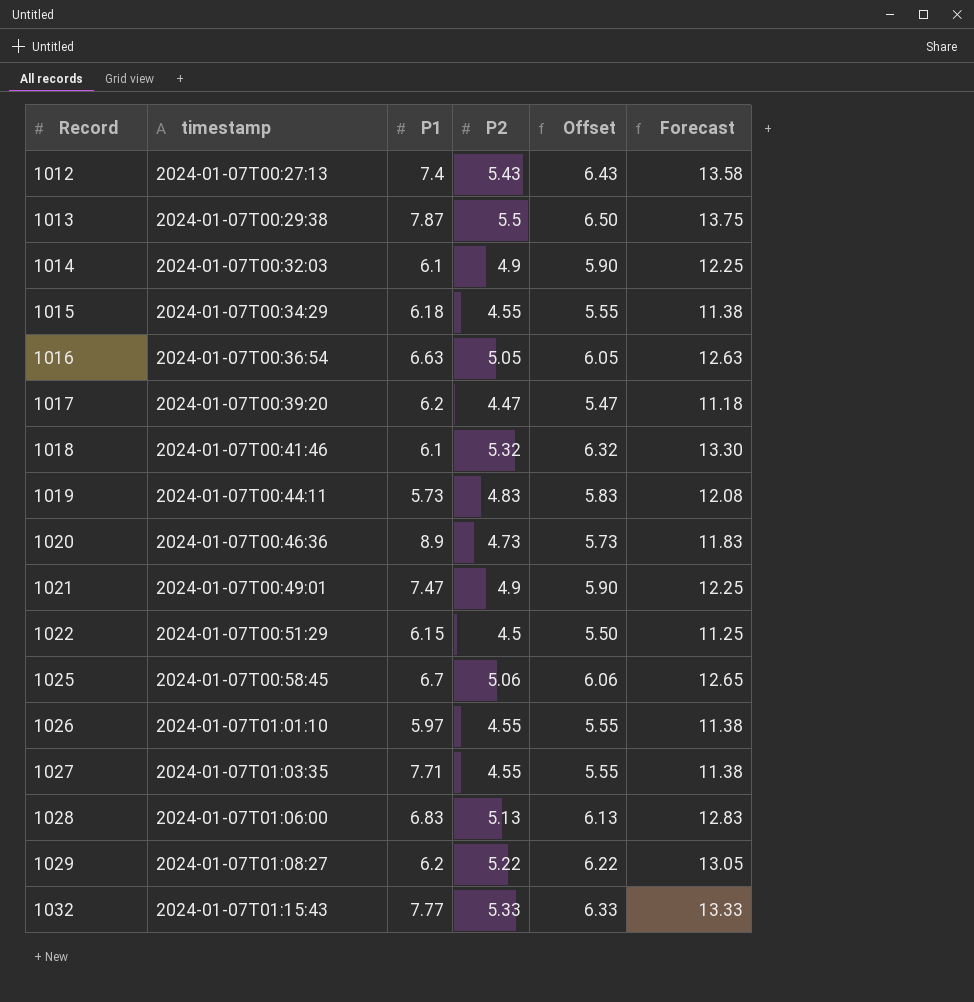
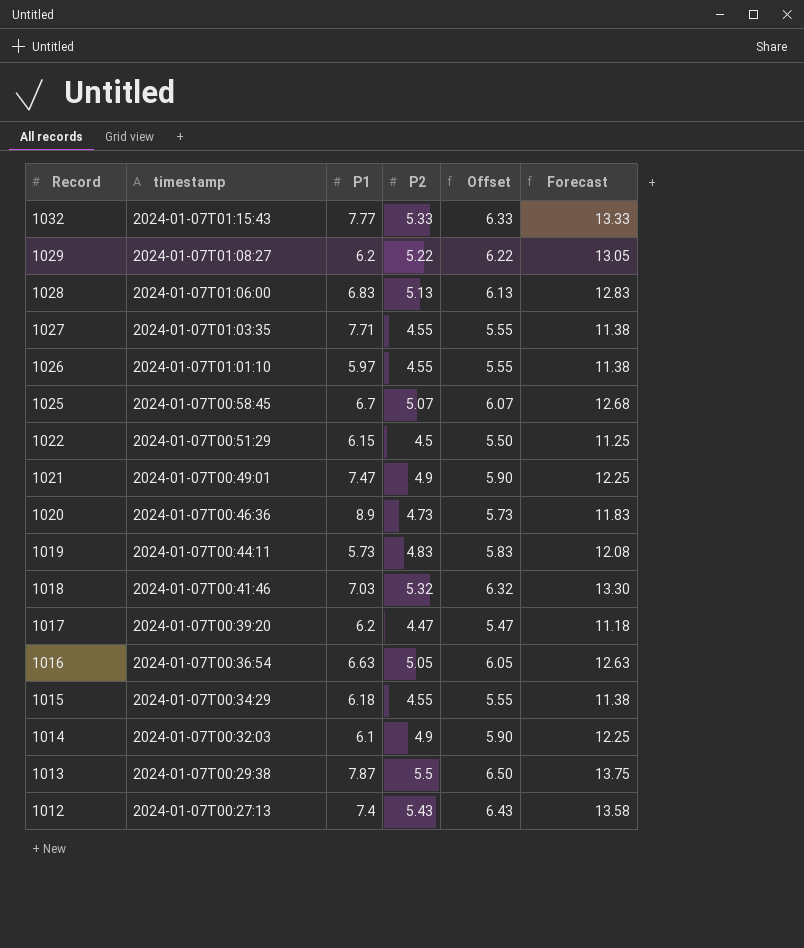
row order: Record ascending -> Record descending
1025 | P2: 5.06 -> 5.07
1025 | Offset: 6.06 -> 6.07
1025 | Forecast: 12.65 -> 12.68
1018 | P1: 6.1 -> 7.03

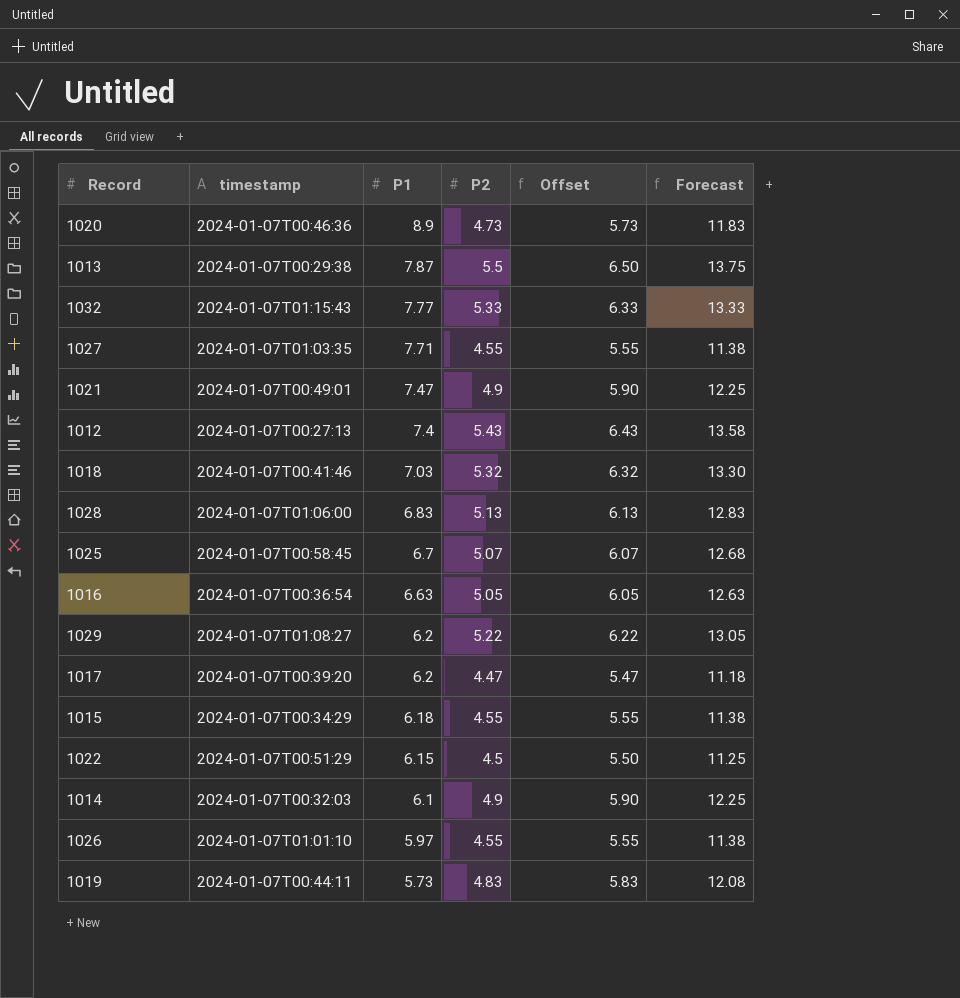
row order: Record descending -> P1 descending

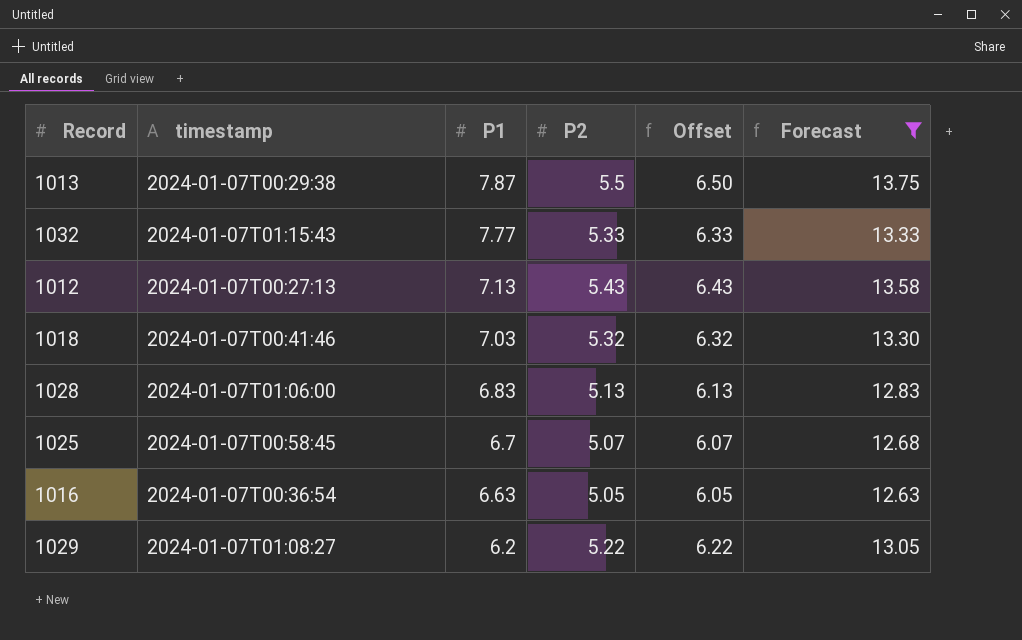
filter: none -> Forecast >= 12.63
1012 | P1: 7.4 -> 7.13

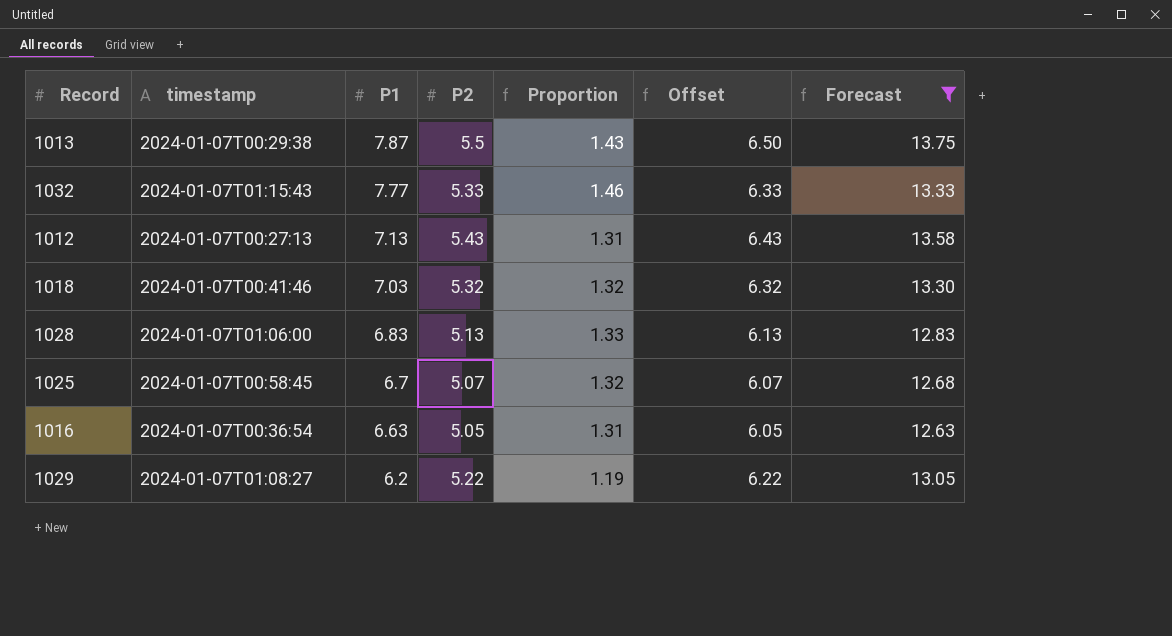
column Proportion | formula: none -> [P1] / [P2]

